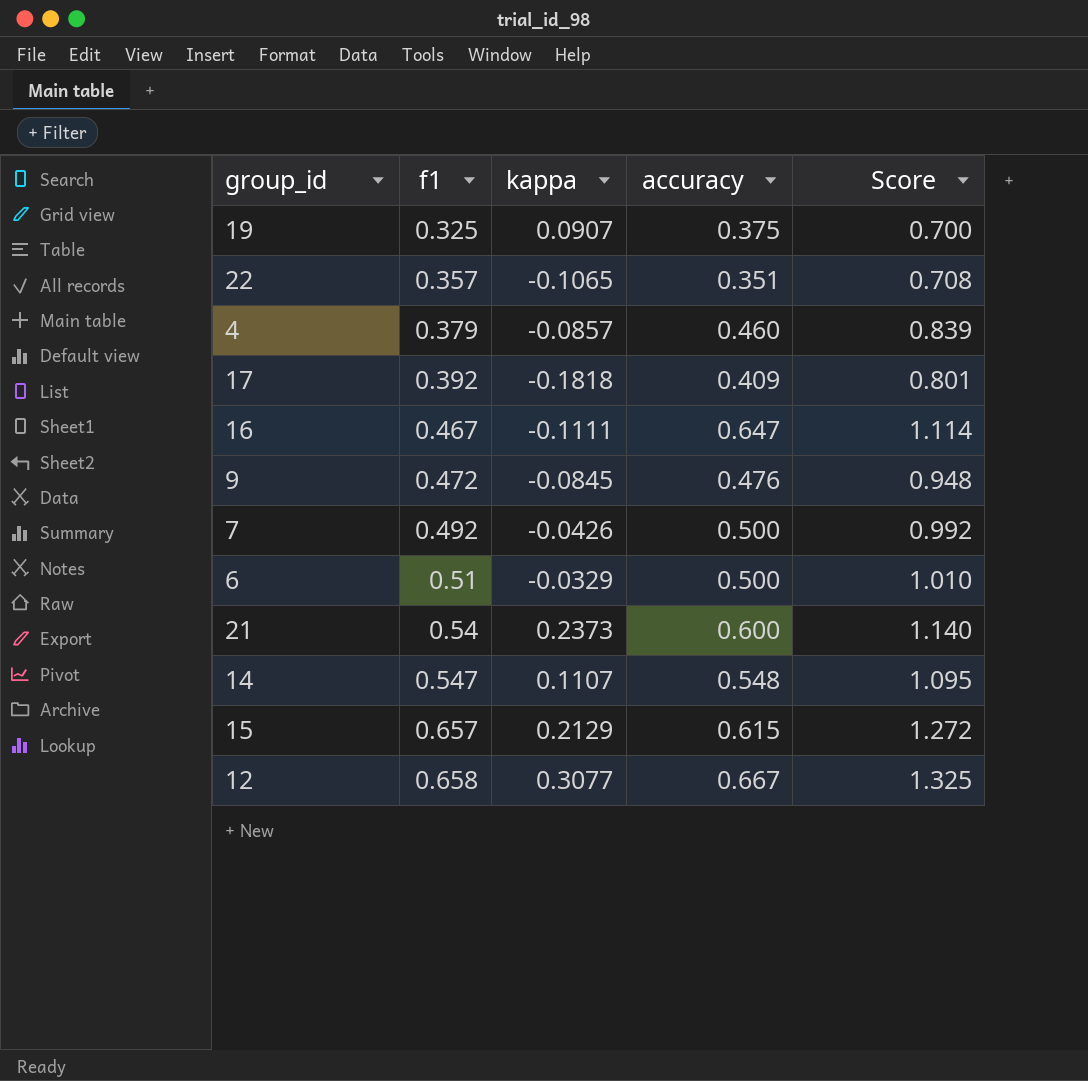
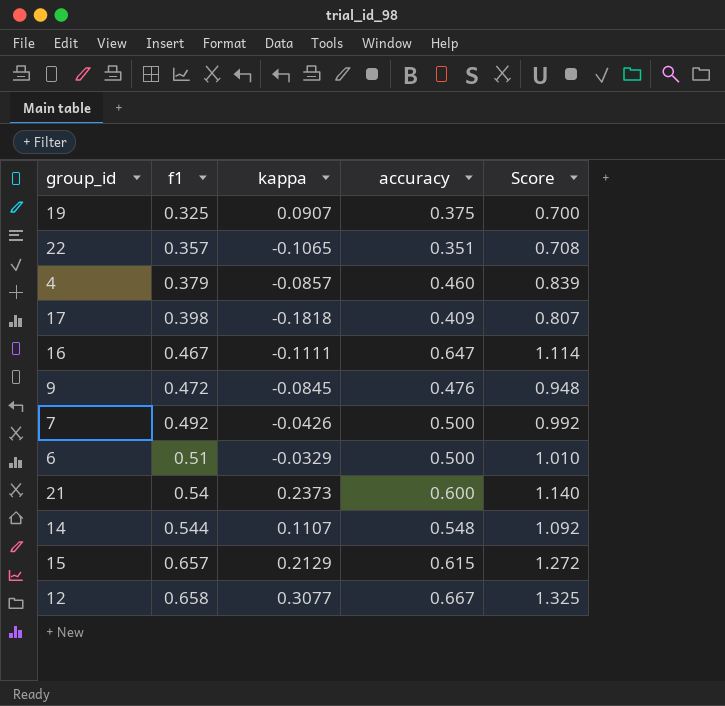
17 | f1: 0.392 -> 0.398
17 | Score: 0.801 -> 0.807
14 | f1: 0.547 -> 0.544
14 | Score: 1.095 -> 1.092

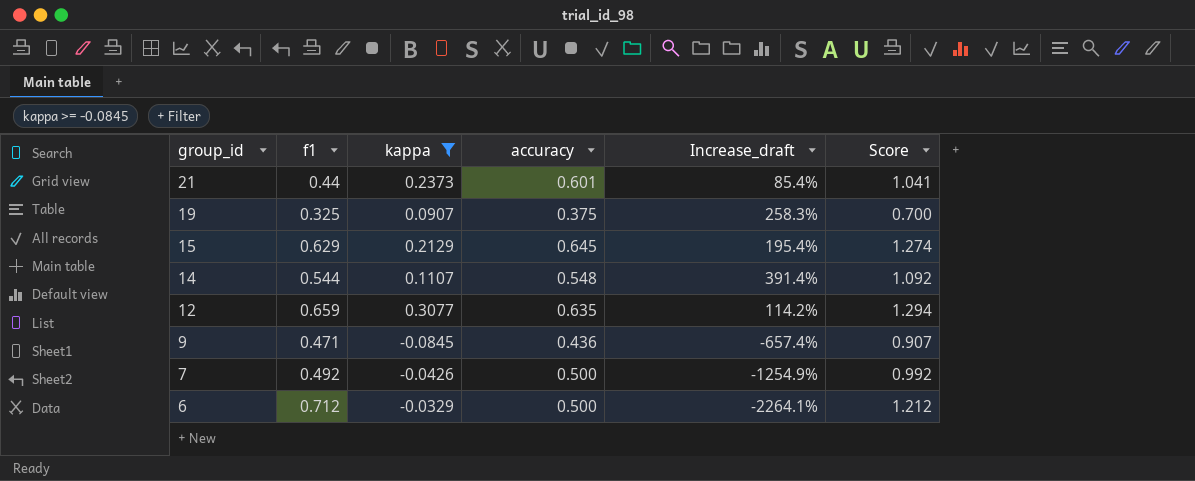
filter: none -> kappa >= -0.0845
row order: f1 ascending -> group_id descending
column Increase_draft | formula: none -> ([f1] - [kappa]) / [kappa]
21 | f1: 0.54 -> 0.44
21 | accuracy: 0.600 -> 0.601
21 | Score: 1.140 -> 1.041
15 | f1: 0.657 -> 0.629
15 | accuracy: 0.615 -> 0.645
15 | Score: 1.272 -> 1.274
12 | f1: 0.658 -> 0.659
12 | accuracy: 0.667 -> 0.635
12 | Score: 1.325 -> 1.294
9 | f1: 0.472 -> 0.471
9 | accuracy: 0.476 -> 0.436
9 | Score: 0.948 -> 0.907
6 | f1: 0.51 -> 0.712
6 | Score: 1.010 -> 1.212

